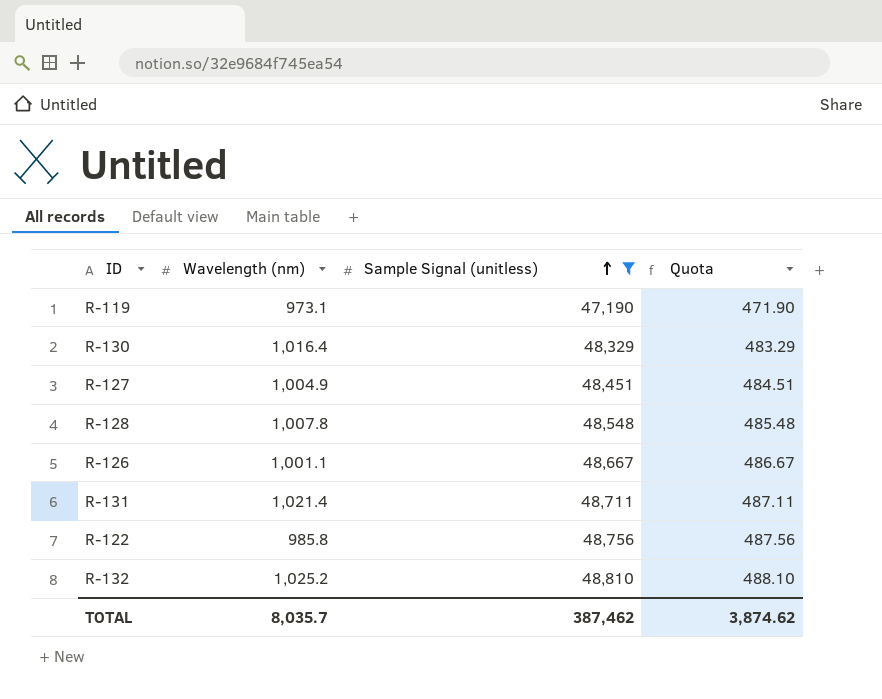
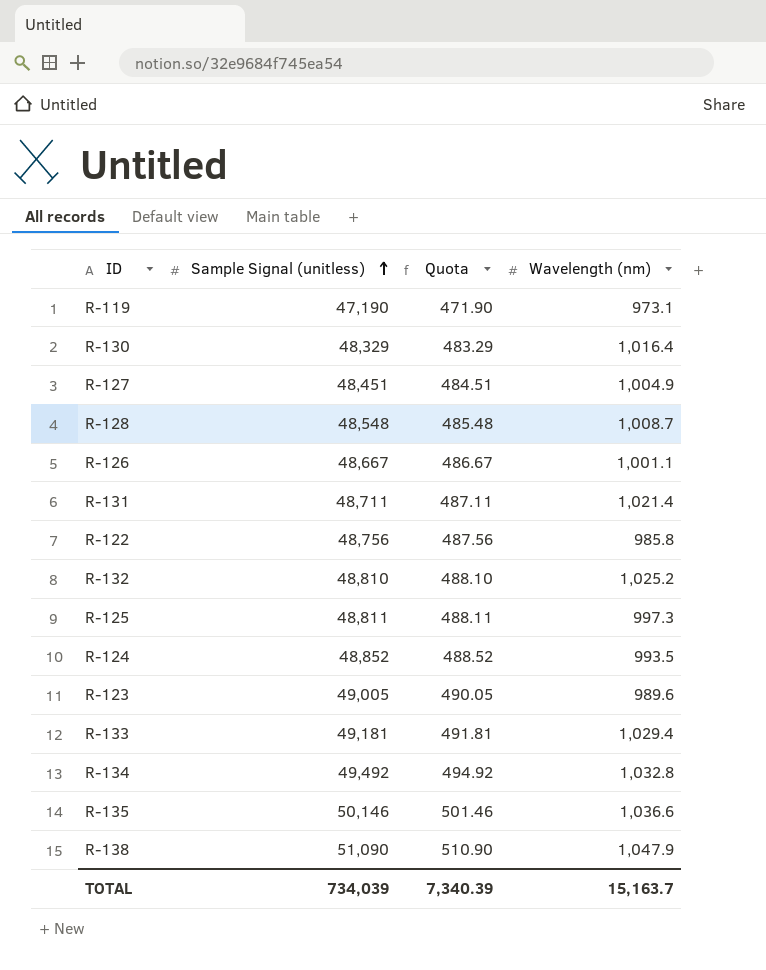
filter: Sample Signal (unitless) <= 48,810 -> none
column Wavelength (nm) | position: 2 -> 4
R-128 | Wavelength (nm): 1,007.8 -> 1,008.7
TOTAL | Sample Signal (unitless): 387,462 -> 734,039
TOTAL | Quota: 3,874.62 -> 7,340.39
TOTAL | Wavelength (nm): 8,035.7 -> 15,163.7

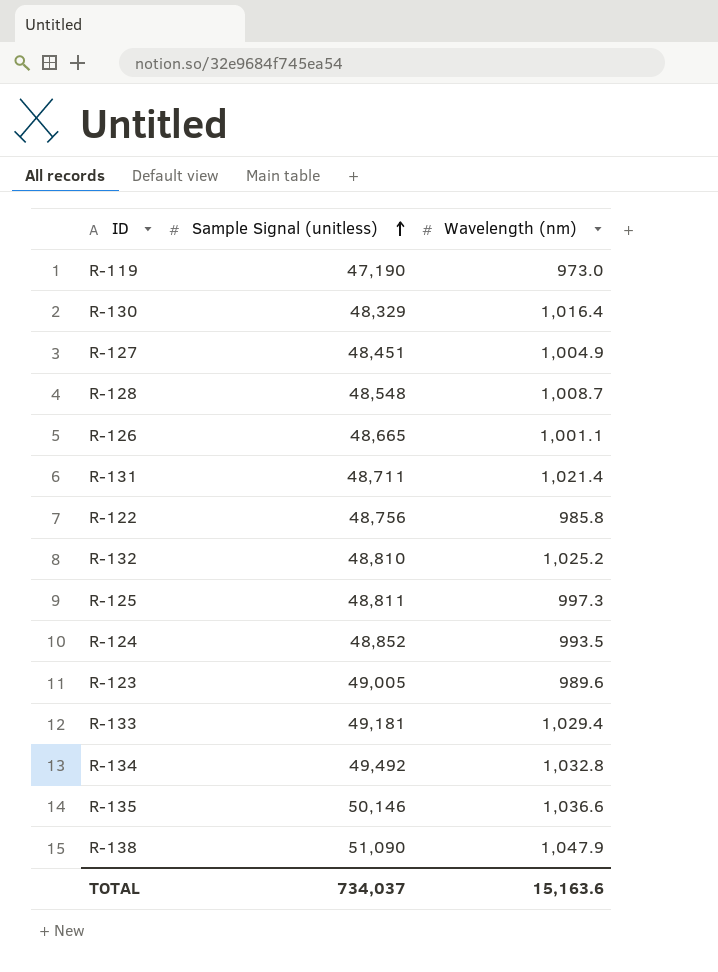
column Quota | formula: [Sample Signal (unitless)] * 0.01 -> none
R-119 | Wavelength (nm): 973.1 -> 973.0
R-126 | Sample Signal (unitless): 48,667 -> 48,665
TOTAL | Sample Signal (unitless): 734,039 -> 734,037
TOTAL | Wavelength (nm): 15,163.7 -> 15,163.6

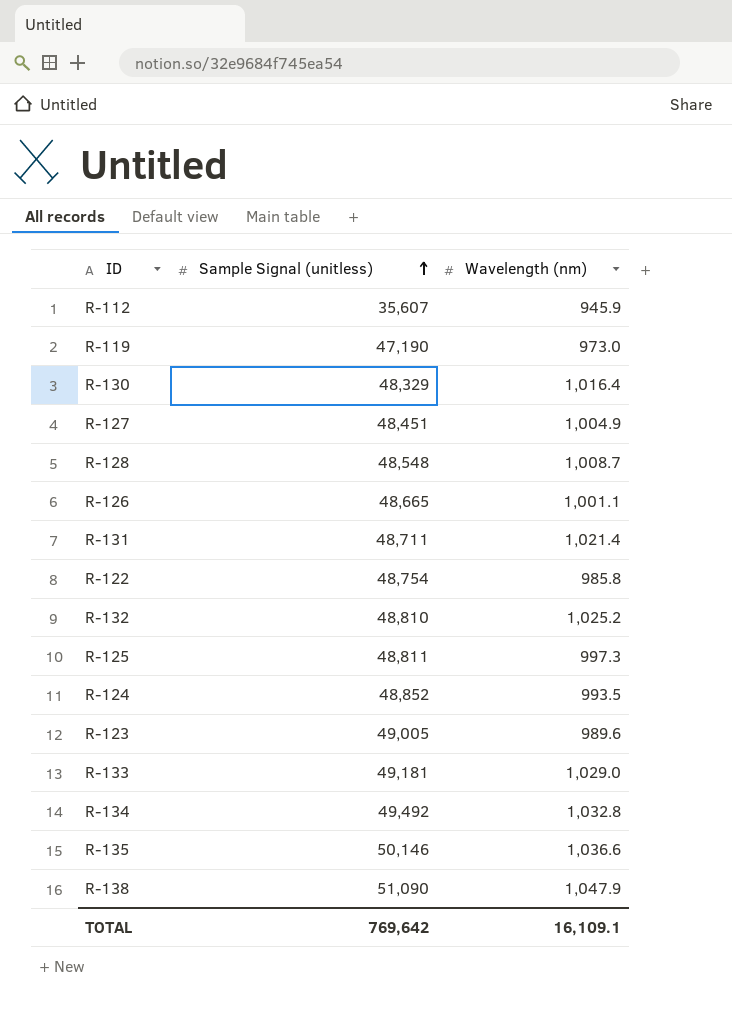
row R-112: none -> 35,607 | 945.9
R-122 | Sample Signal (unitless): 48,756 -> 48,754
R-133 | Wavelength (nm): 1,029.4 -> 1,029.0
TOTAL | Sample Signal (unitless): 734,037 -> 769,642
TOTAL | Wavelength (nm): 15,163.6 -> 16,109.1

